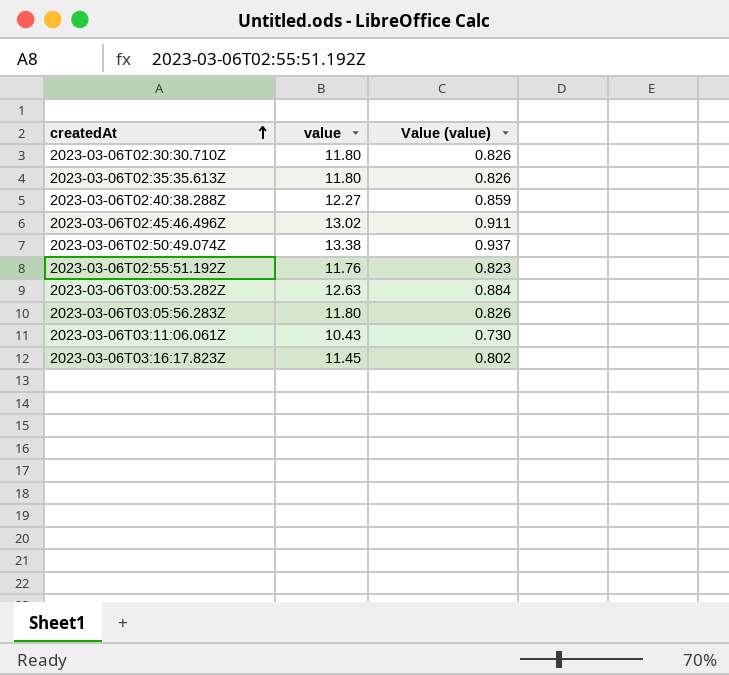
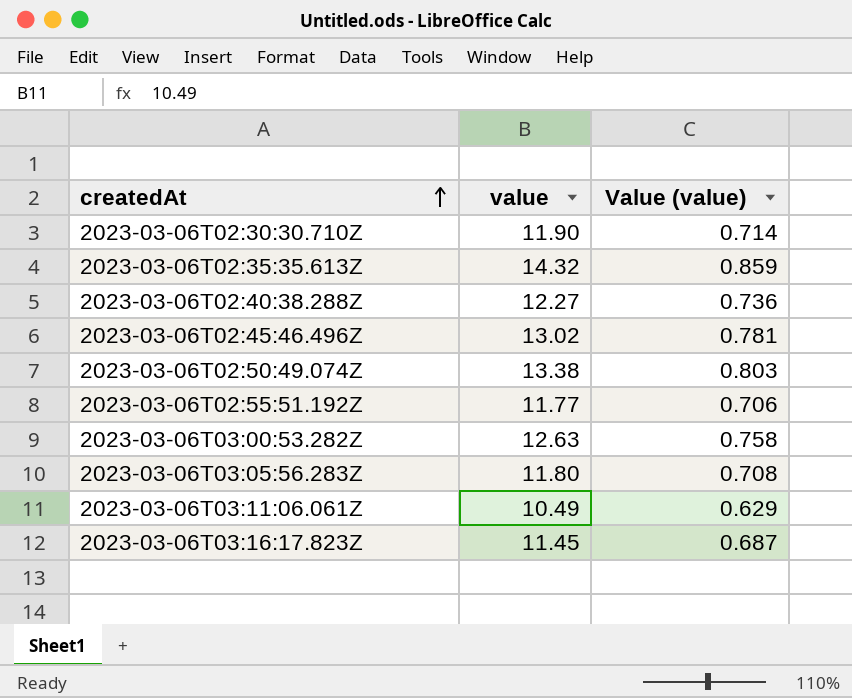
column Value (value) | formula: [value] * 0.07 -> [value] * 0.06
2023-03-06T02:30:30.710Z | value: 11.80 -> 11.90
2023-03-06T02:35:35.613Z | value: 11.80 -> 14.32
2023-03-06T02:55:51.192Z | value: 11.76 -> 11.77
2023-03-06T03:11:06.061Z | value: 10.43 -> 10.49

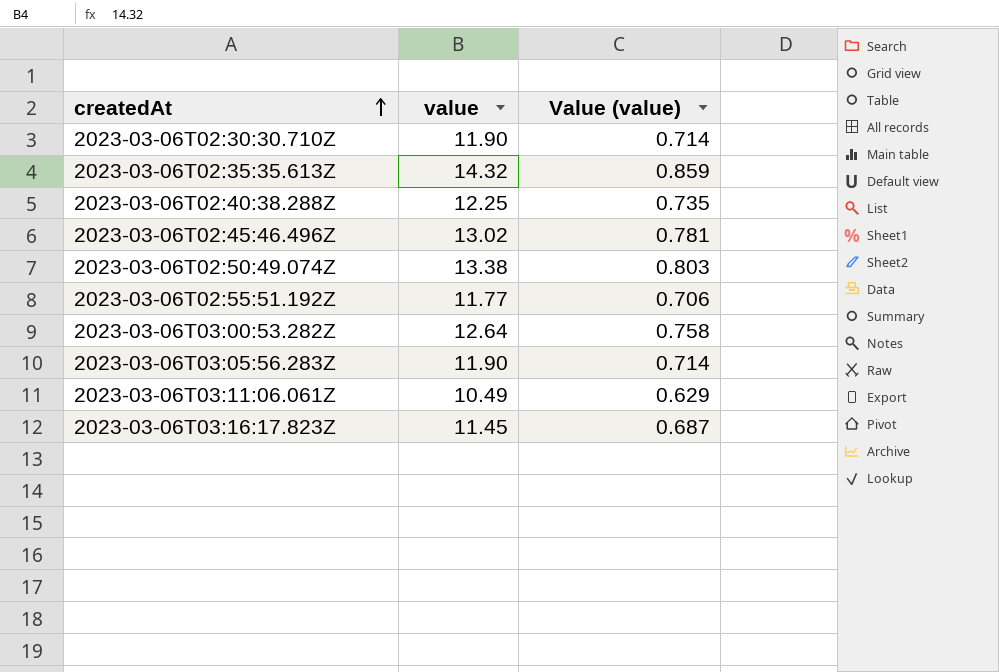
2023-03-06T02:40:38.288Z | value: 12.27 -> 12.25
2023-03-06T02:40:38.288Z | Value (value): 0.736 -> 0.735
2023-03-06T03:00:53.282Z | value: 12.63 -> 12.64
2023-03-06T03:05:56.283Z | value: 11.80 -> 11.90
2023-03-06T03:05:56.283Z | Value (value): 0.708 -> 0.714

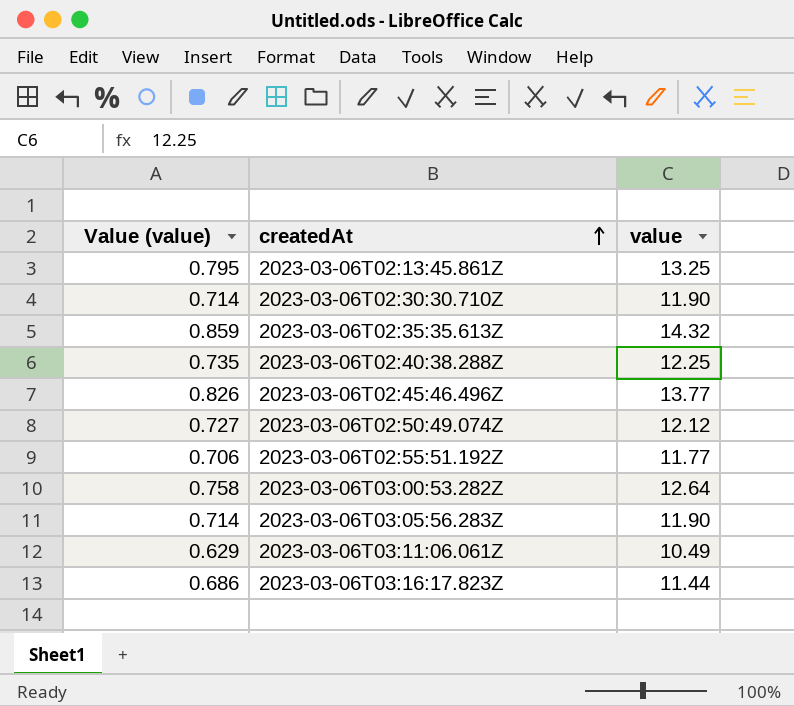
column Value (value) | position: 3 -> 1
row 2023-03-06T02:13:45.861Z: none -> 0.795 | 13.25
2023-03-06T02:45:46.496Z | Value (value): 0.781 -> 0.826
2023-03-06T02:45:46.496Z | value: 13.02 -> 13.77
2023-03-06T02:50:49.074Z | Value (value): 0.803 -> 0.727
2023-03-06T02:50:49.074Z | value: 13.38 -> 12.12
2023-03-06T03:16:17.823Z | Value (value): 0.687 -> 0.686
2023-03-06T03:16:17.823Z | value: 11.45 -> 11.44

